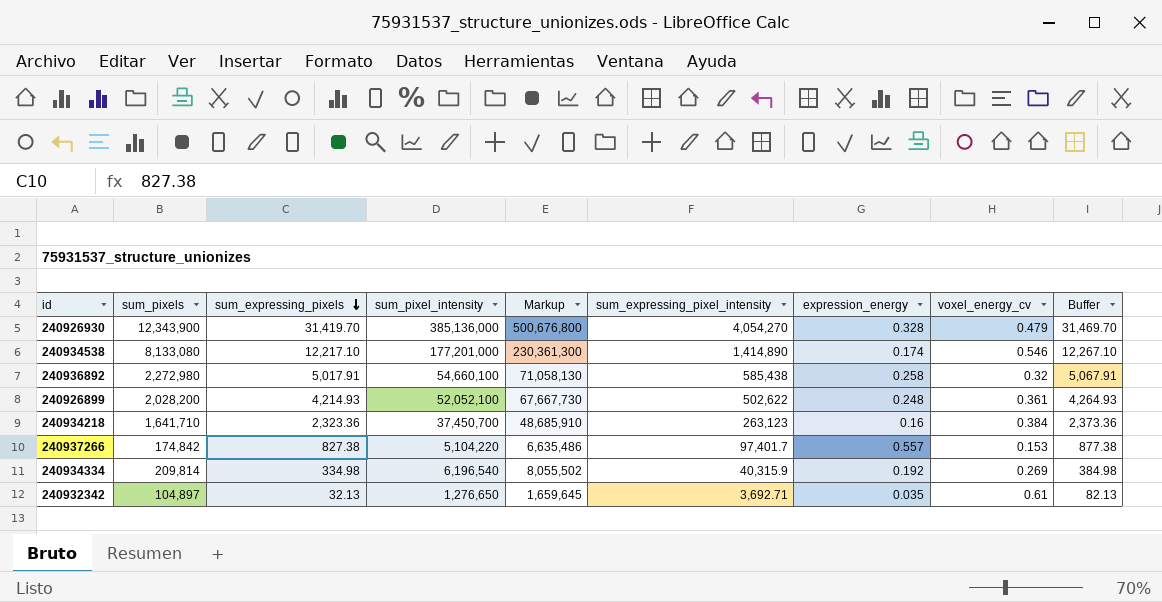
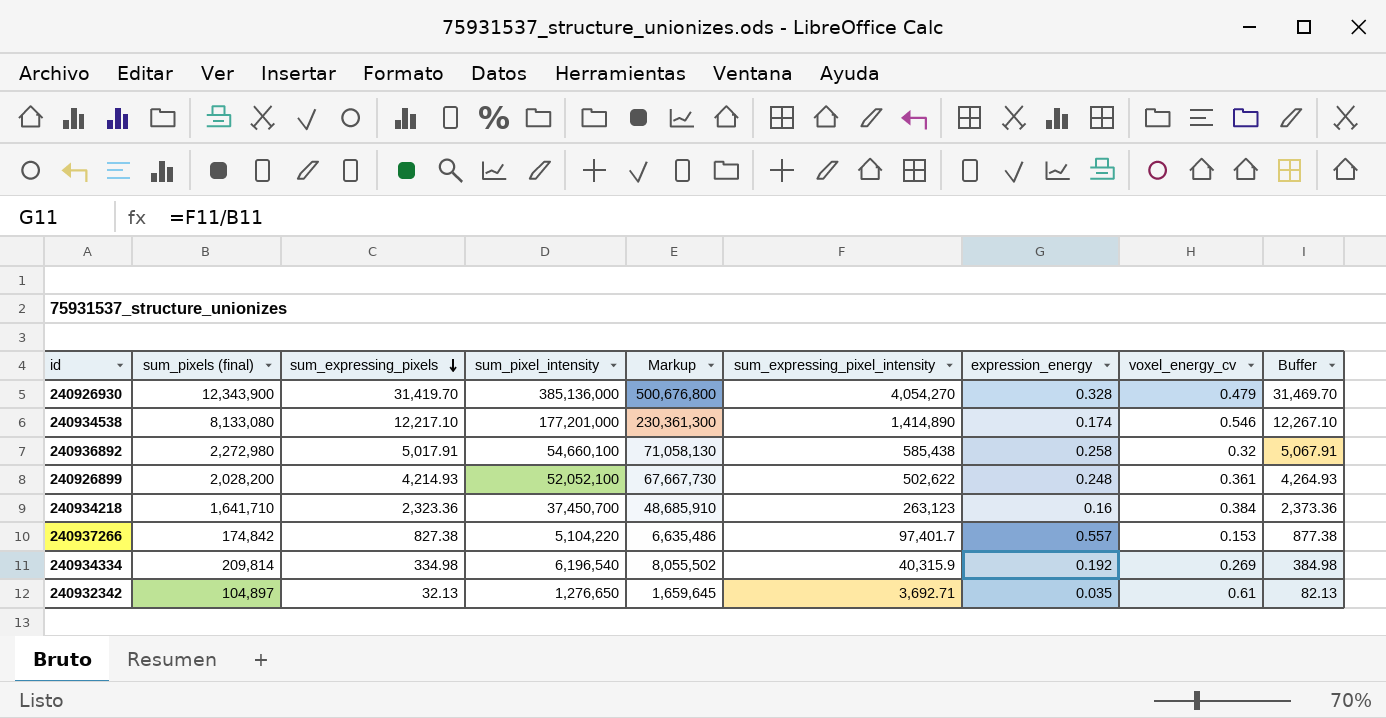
column name: sum_pixels -> sum_pixels (final)

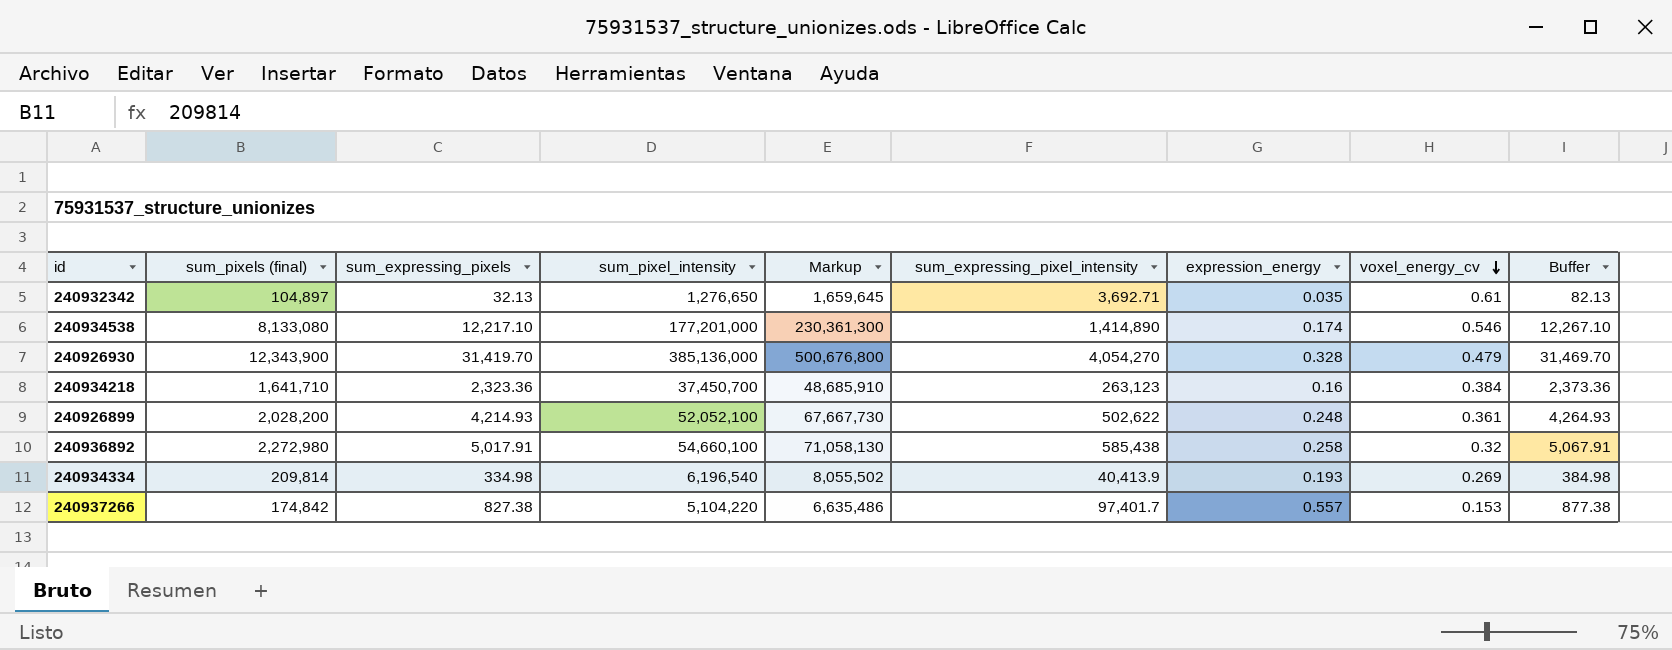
row order: sum_expressing_pixels descending -> voxel_energy_cv descending
240934334 | sum_expressing_pixel_intensity: 40,315.9 -> 40,413.9
240934334 | expression_energy: 0.192 -> 0.193

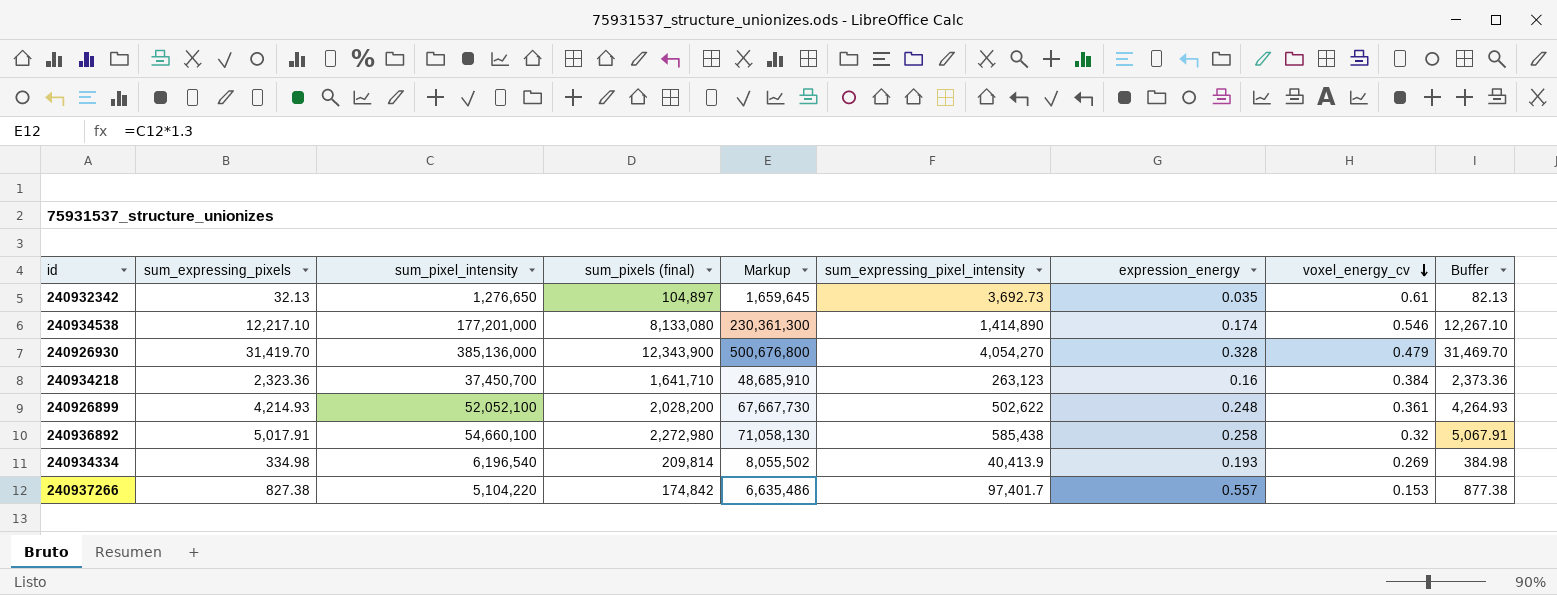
column sum_pixels (final) | position: 2 -> 4
240932342 | sum_expressing_pixel_intensity: 3,692.71 -> 3,692.73

